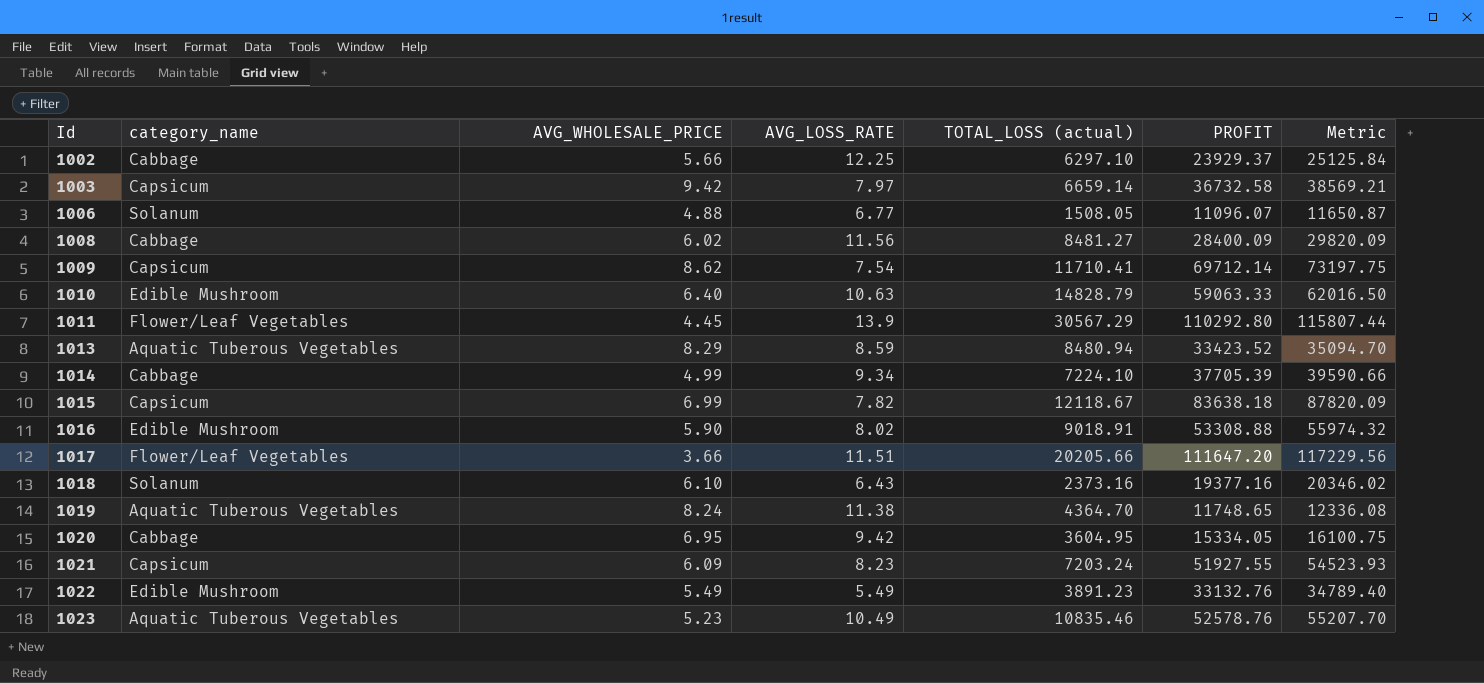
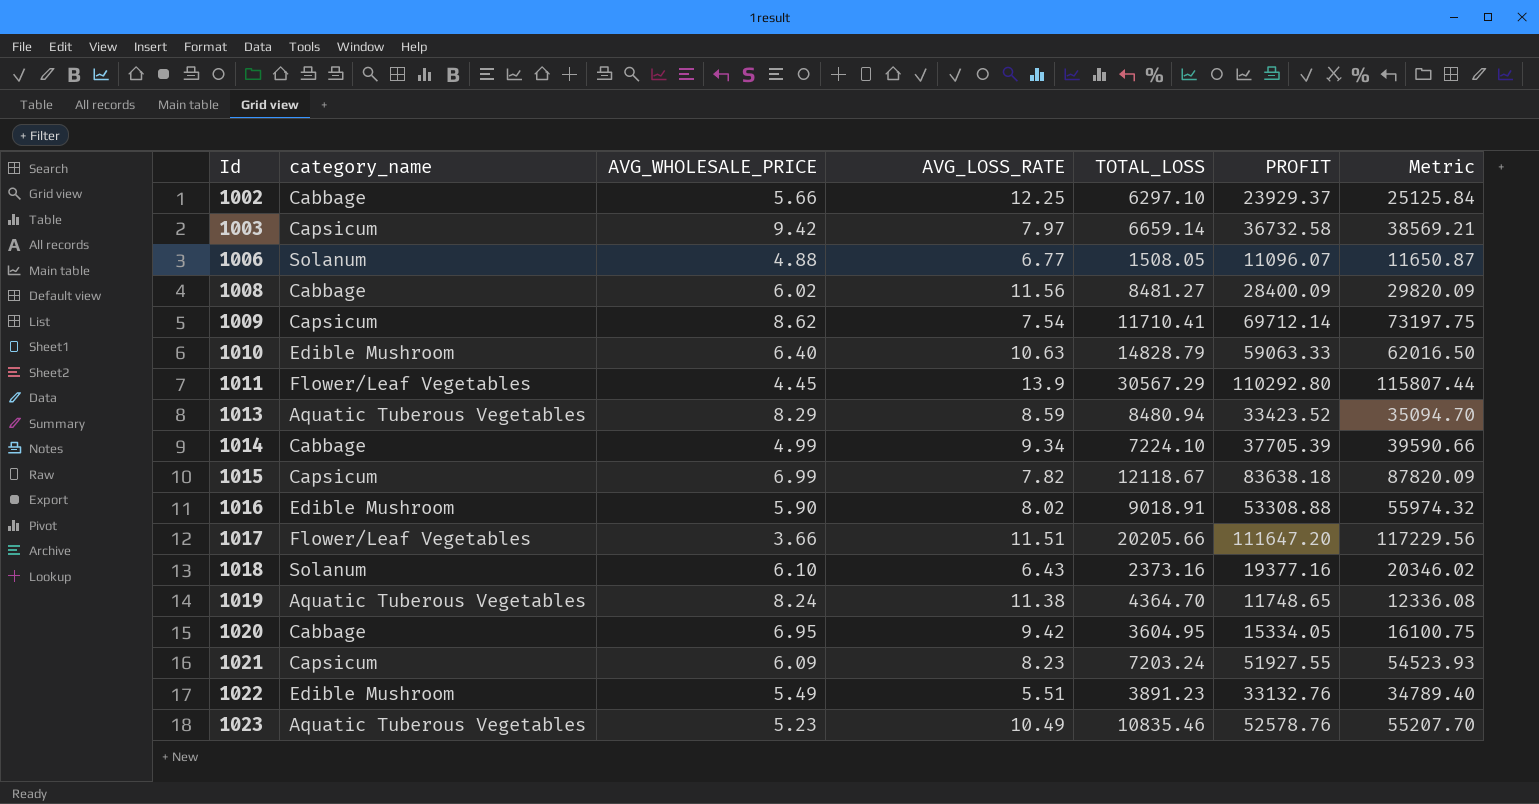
column name: TOTAL_LOSS (actual) -> TOTAL_LOSS
1022 | AVG_LOSS_RATE: 5.49 -> 5.51

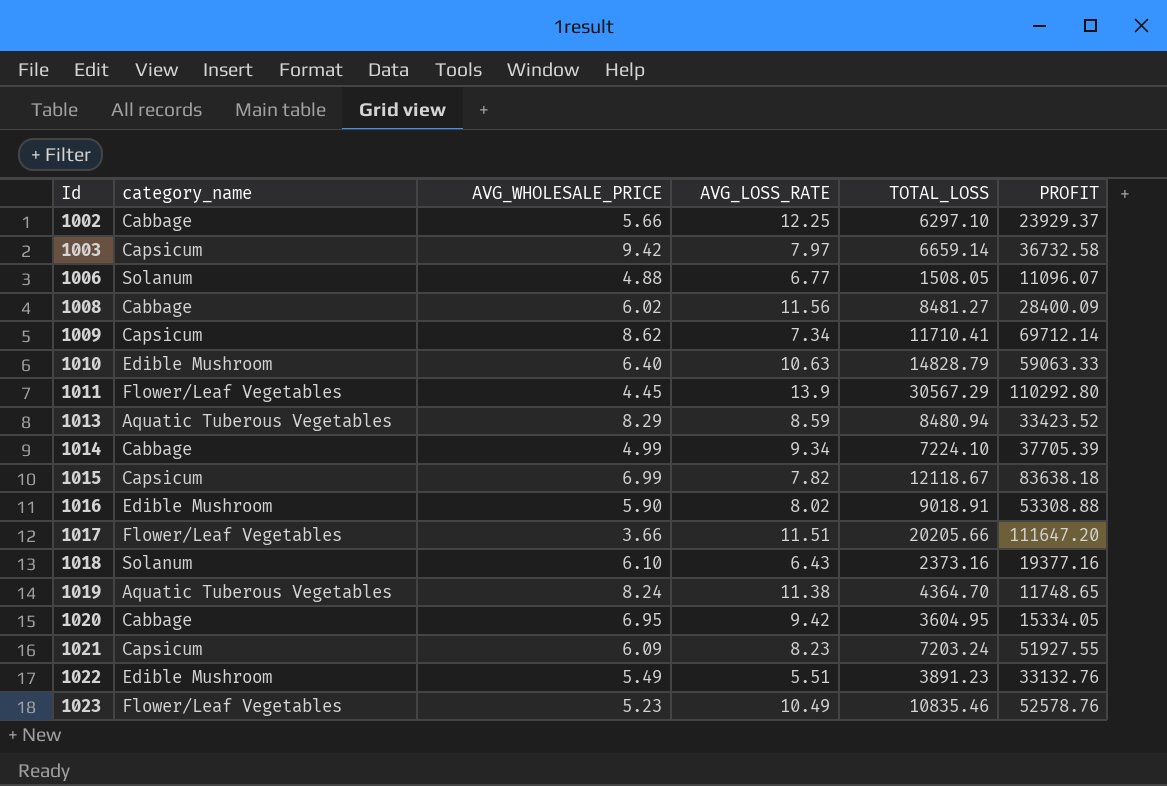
column Metric | formula: [PROFIT] * 1.05 -> none
1009 | AVG_LOSS_RATE: 7.54 -> 7.34
1023 | category_name: Aquatic Tuberous Vegetables -> Flower/Leaf Vegetables

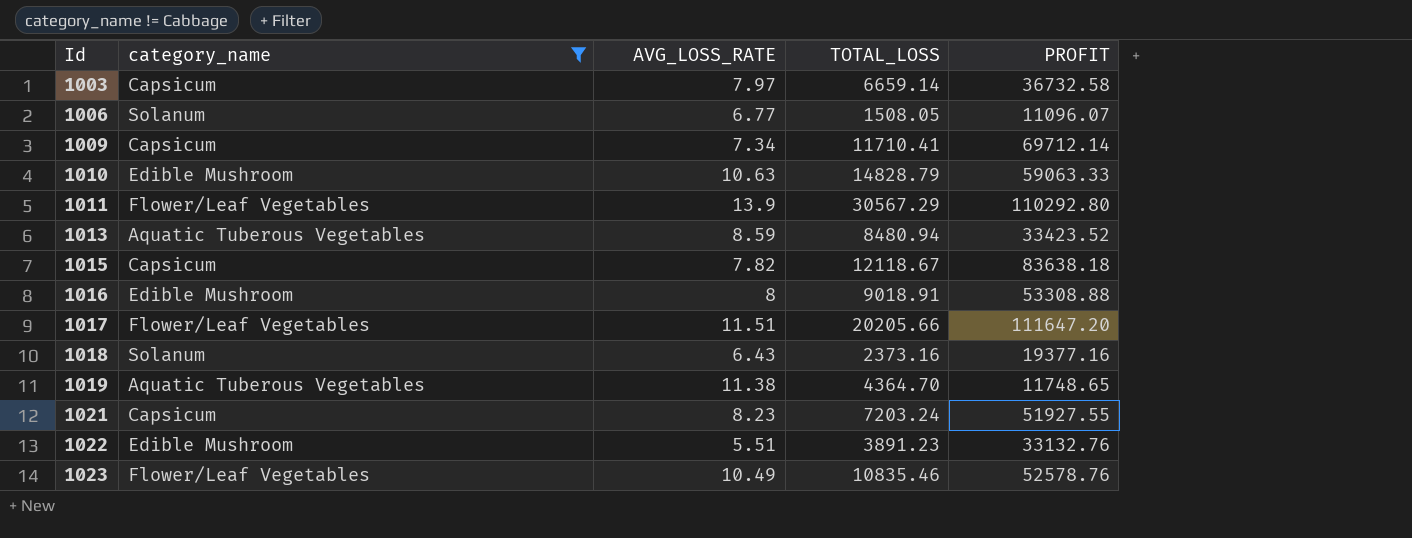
filter: none -> category_name != Cabbage
column AVG_WHOLESALE_PRICE | position: 3 -> none
1016 | AVG_LOSS_RATE: 8.02 -> 8

